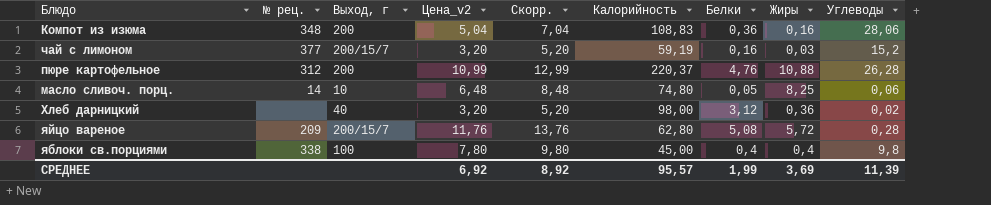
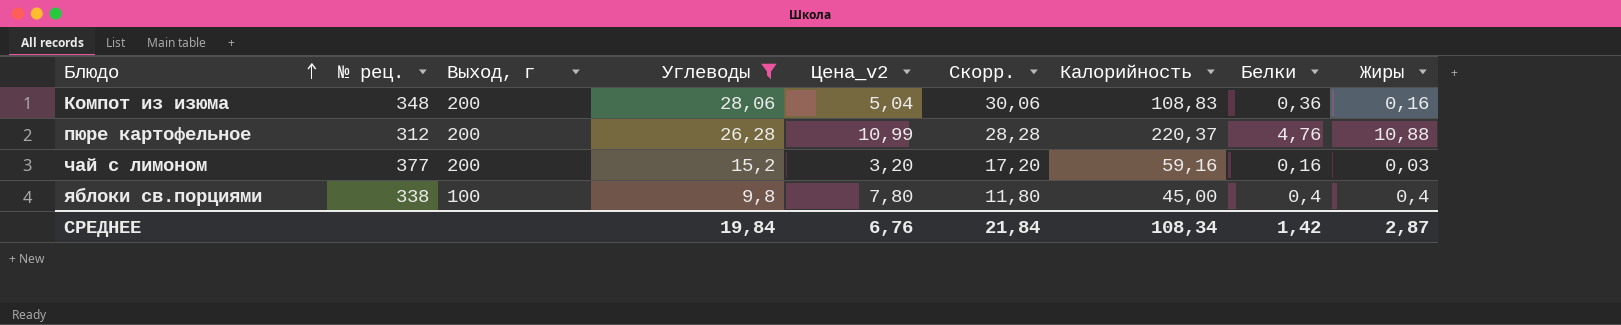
filter: none -> Углеводы >= 9,8
row order: none -> Блюдо ascending
column Углеводы | position: 9 -> 4
column Скорр. | formula: [Цена_v2] + 2 -> [Углеводы] + 2
чай с лимоном | Выход, г: 200/15/7 -> 200
чай с лимоном | Калорийность: 59,19 -> 59,16
СРЕДНЕЕ | Углеводы: 11,39 -> 19,84
СРЕДНЕЕ | Цена_v2: 6,92 -> 6,76
СРЕДНЕЕ | Скорр.: 8,92 -> 21,84
СРЕДНЕЕ | Калорийность: 95,57 -> 108,34
СРЕДНЕЕ | Белки: 1,99 -> 1,42
СРЕДНЕЕ | Жиры: 3,69 -> 2,87

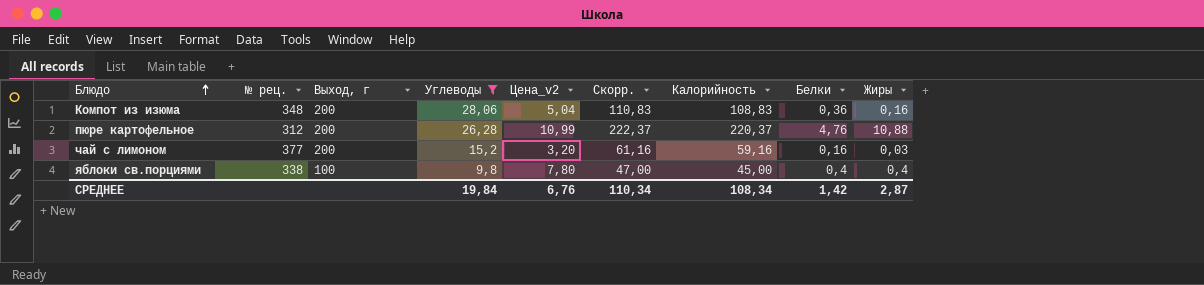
column Скорр. | formula: [Углеводы] + 2 -> [Калорийность] + 2
СРЕДНЕЕ | Скорр.: 21,84 -> 110,34

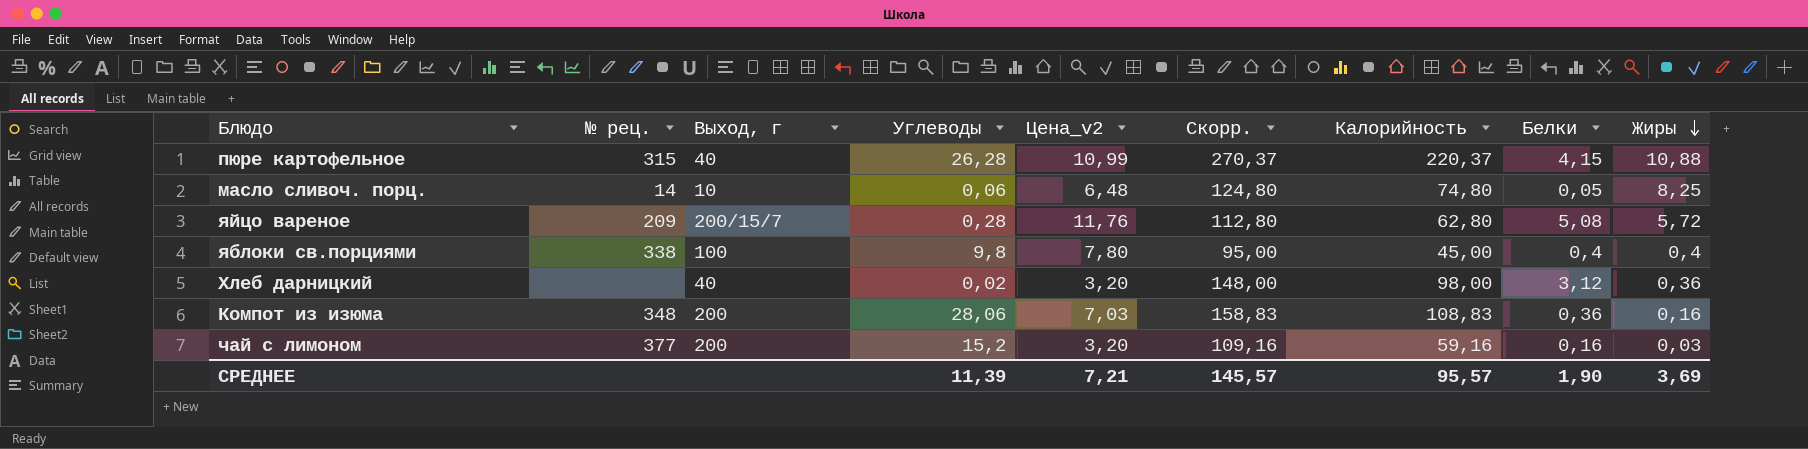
filter: Углеводы >= 9,8 -> none
row order: Блюдо ascending -> Жиры descending
column Скорр. | formula: [Калорийность] + 2 -> [Калорийность] + 50
пюре картофельное | № рец.: 312 -> 315
пюре картофельное | Выход, г: 200 -> 40
пюре картофельное | Белки: 4,76 -> 4,15
Компот из изюма | Цена_v2: 5,04 -> 7,03
СРЕДНЕЕ | Углеводы: 19,84 -> 11,39
СРЕДНЕЕ | Цена_v2: 6,76 -> 7,21
СРЕДНЕЕ | Скорр.: 110,34 -> 145,57
СРЕДНЕЕ | Калорийность: 108,34 -> 95,57
СРЕДНЕЕ | Белки: 1,42 -> 1,90
СРЕДНЕЕ | Жиры: 2,87 -> 3,69

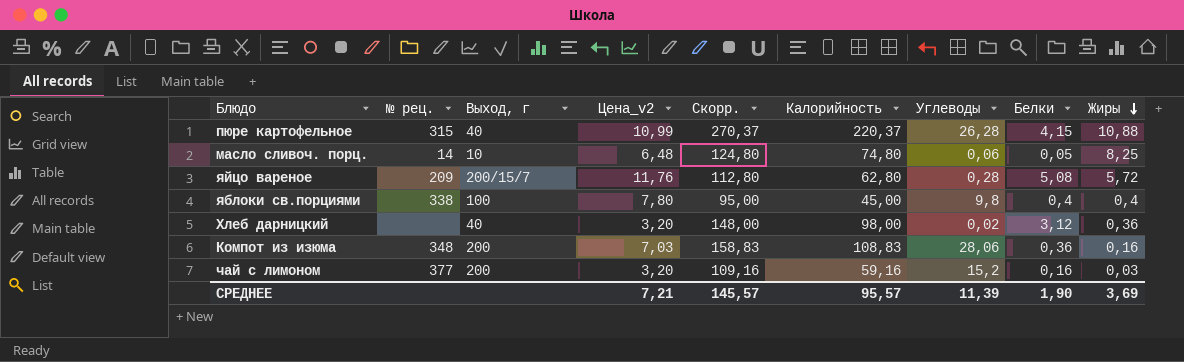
column Углеводы | position: 4 -> 7

